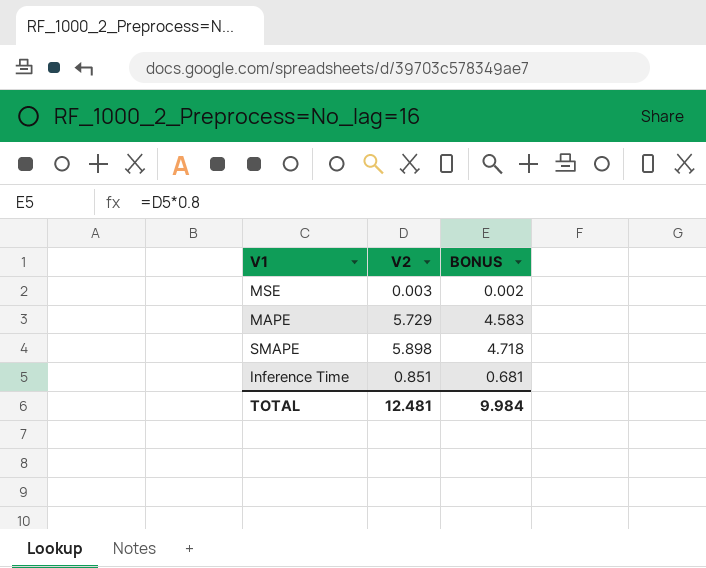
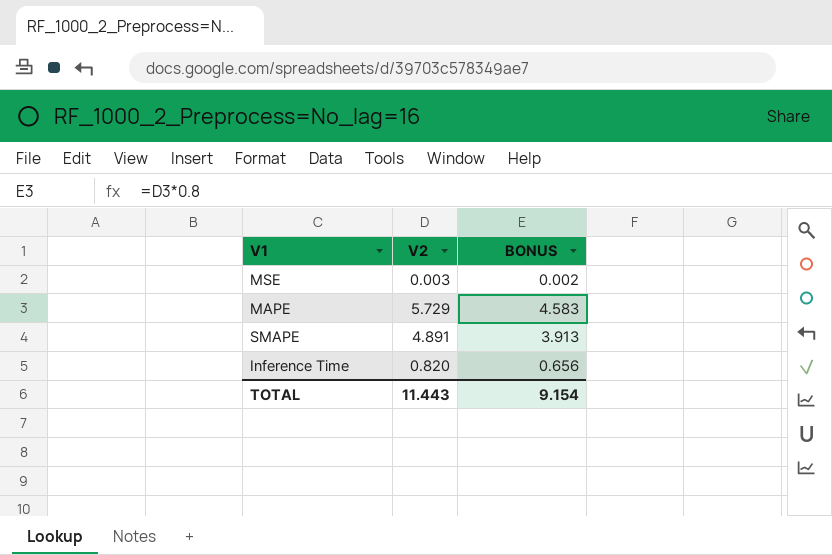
SMAPE | V2: 5.898 -> 4.891
SMAPE | BONUS: 4.718 -> 3.913
Inference Time | V2: 0.851 -> 0.820
Inference Time | BONUS: 0.681 -> 0.656
TOTAL | V2: 12.481 -> 11.443
TOTAL | BONUS: 9.984 -> 9.154

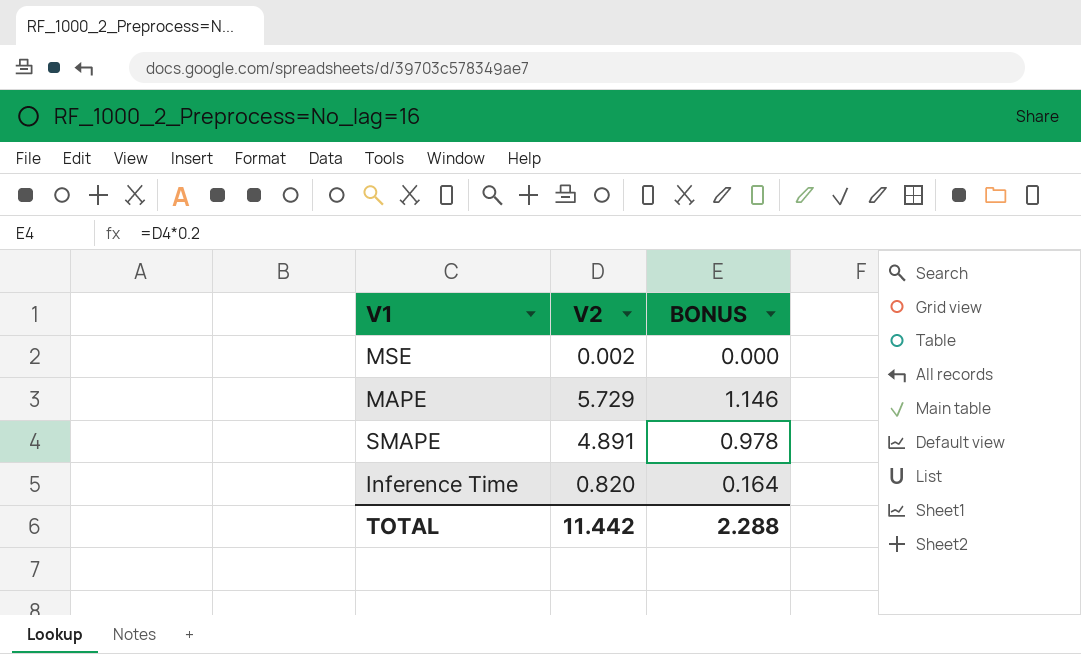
column BONUS | formula: [V2] * 0.8 -> [V2] * 0.2
MSE | V2: 0.003 -> 0.002
TOTAL | V2: 11.443 -> 11.442
TOTAL | BONUS: 9.154 -> 2.288

